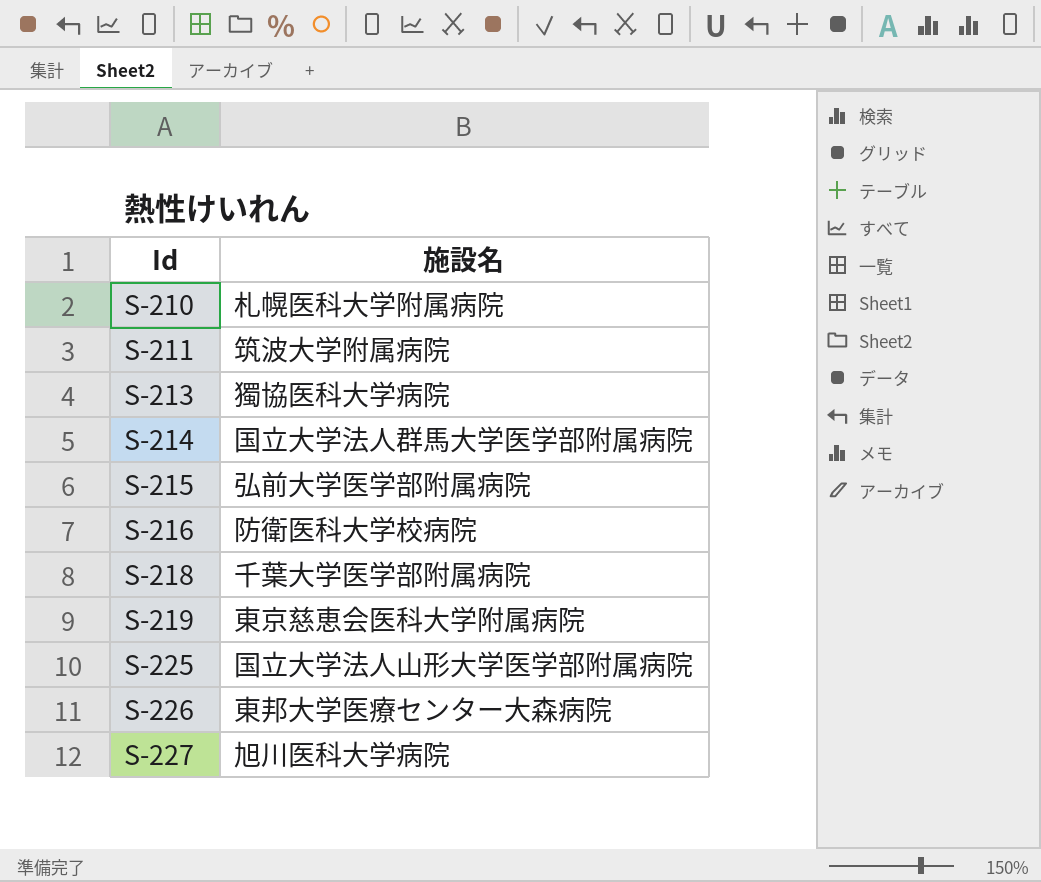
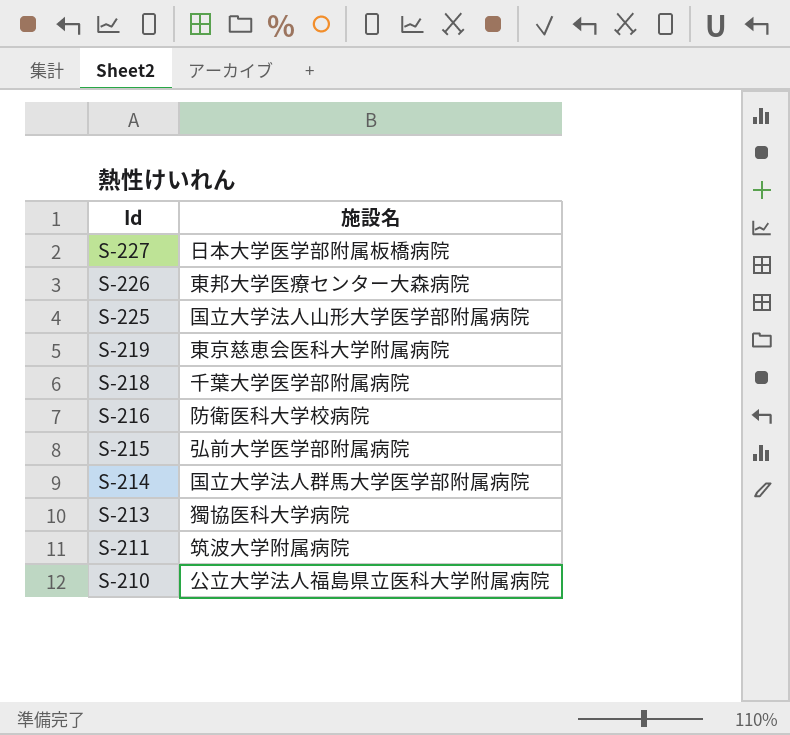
row order: Id ascending -> Id descending
S-227 | 施設名: 旭川医科大学病院 -> 日本大学医学部附属板橋病院
S-210 | 施設名: 札幌医科大学附属病院 -> 公立大学法人福島県立医科大学附属病院

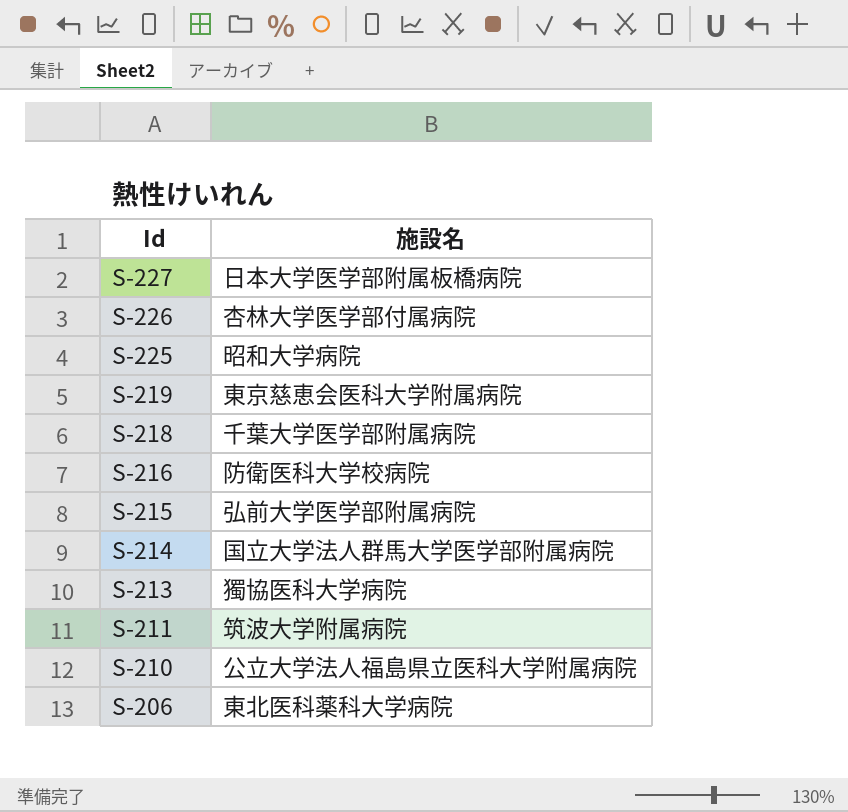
S-226 | 施設名: 東邦大学医療センター大森病院 -> 杏林大学医学部付属病院
S-225 | 施設名: 国立大学法人山形大学医学部附属病院 -> 昭和大学病院
row S-206: none -> 東北医科薬科大学病院

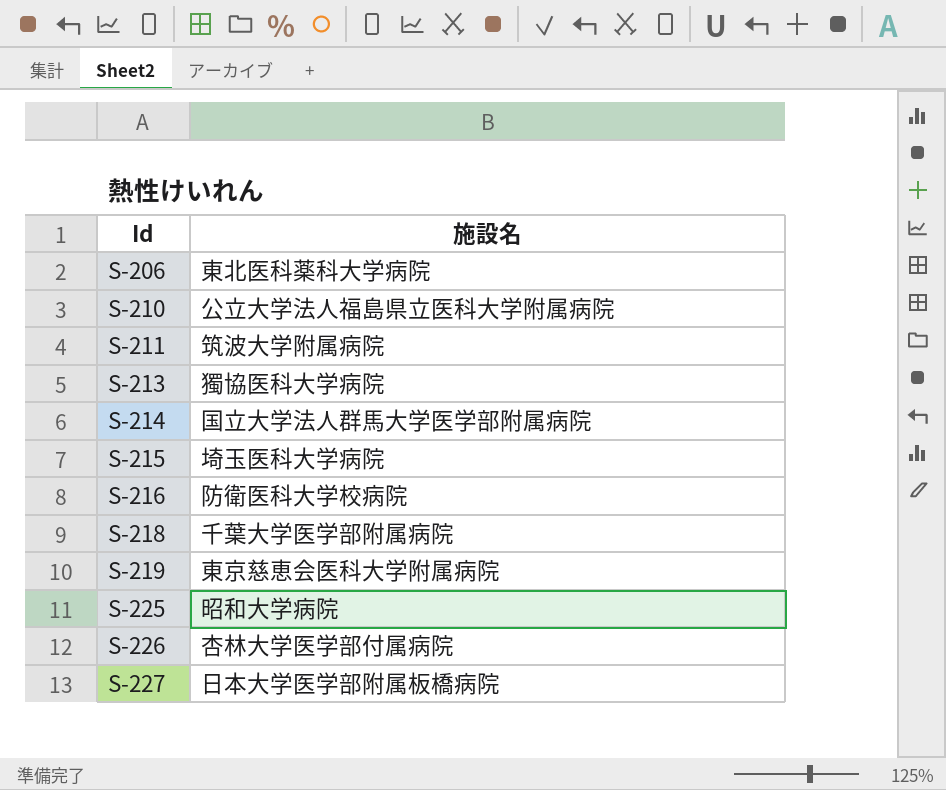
row order: Id descending -> Id ascending
S-215 | 施設名: 弘前大学医学部附属病院 -> 埼玉医科大学病院

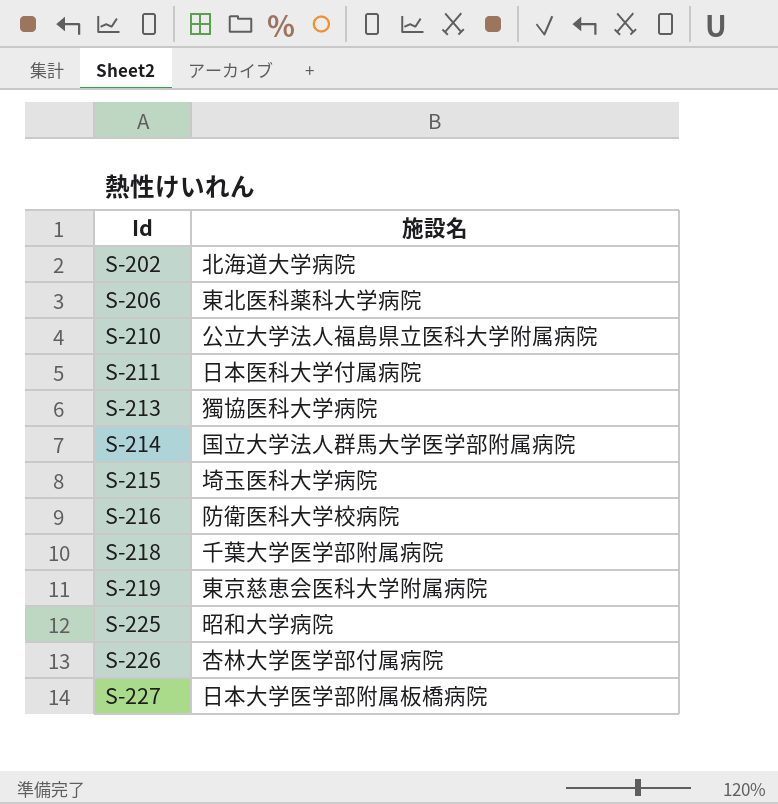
row S-202: none -> 北海道大学病院
S-211 | 施設名: 筑波大学附属病院 -> 日本医科大学付属病院

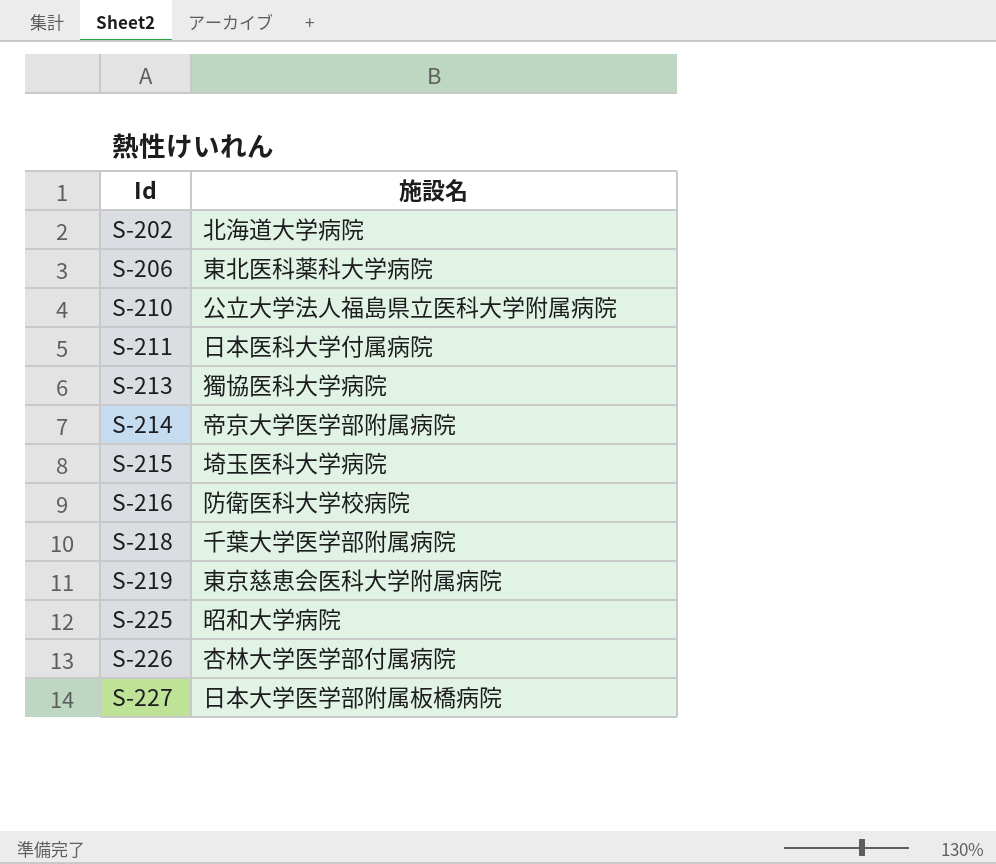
S-214 | 施設名: 国立大学法人群馬大学医学部附属病院 -> 帝京大学医学部附属病院

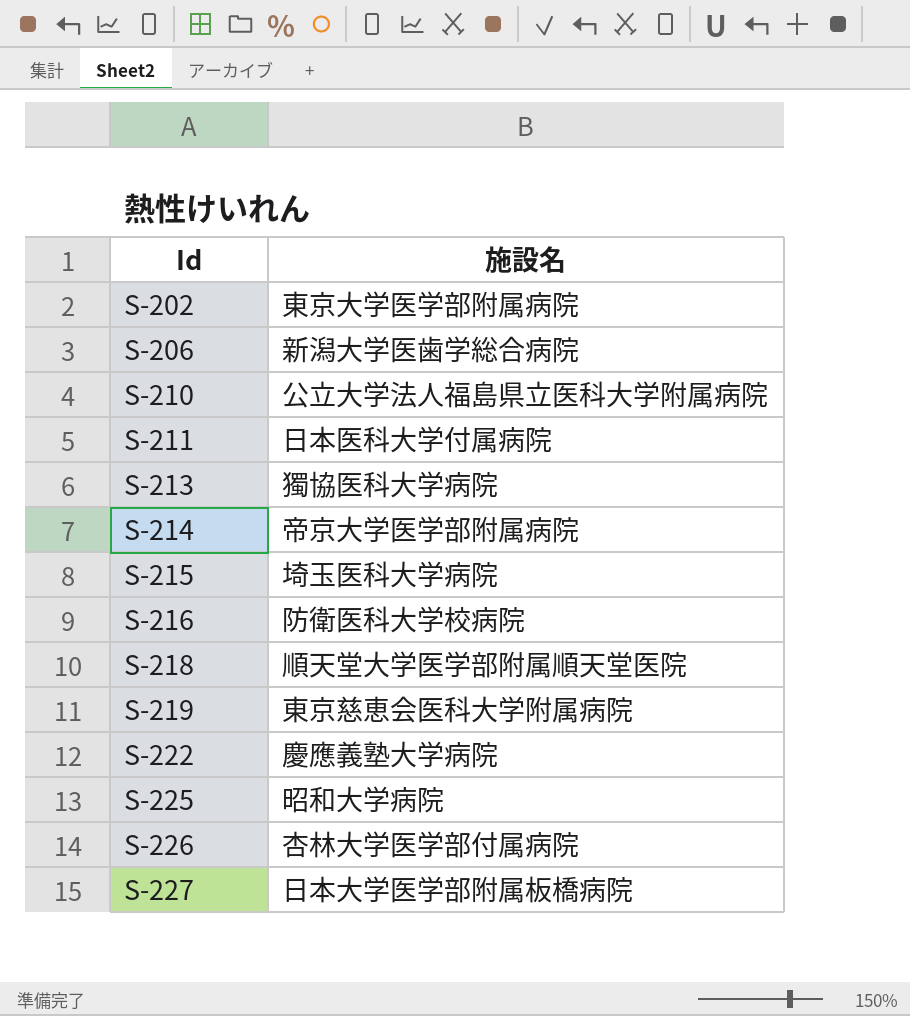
S-202 | 施設名: 北海道大学病院 -> 東京大学医学部附属病院
S-206 | 施設名: 東北医科薬科大学病院 -> 新潟大学医歯学総合病院
S-218 | 施設名: 千葉大学医学部附属病院 -> 順天堂大学医学部附属順天堂医院
row S-222: none -> 慶應義塾大学病院

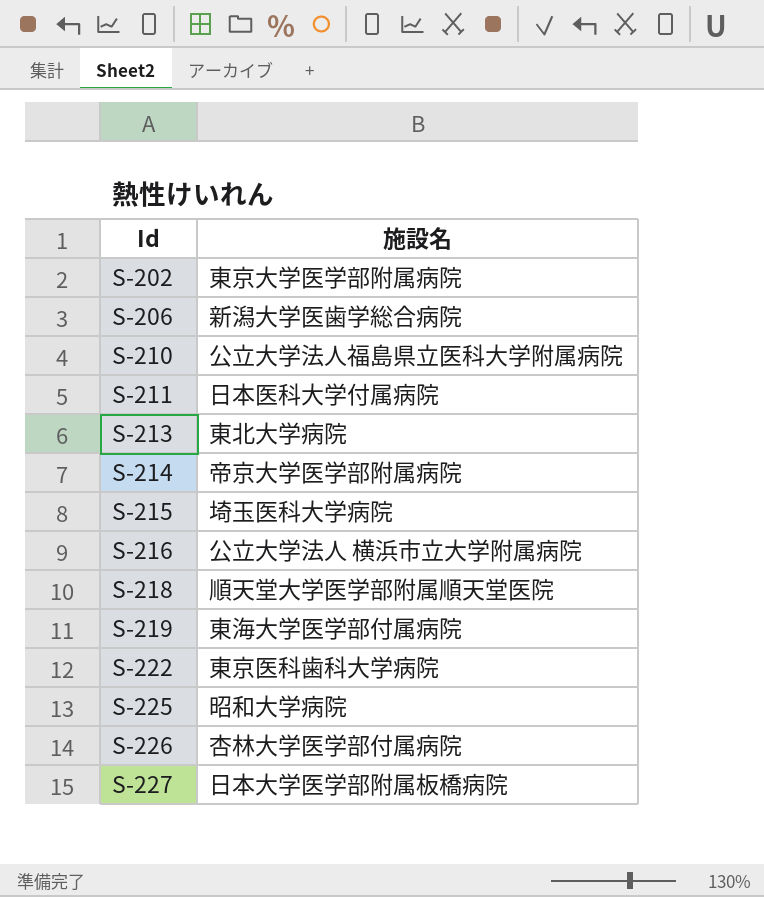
S-213 | 施設名: 獨協医科大学病院 -> 東北大学病院
S-216 | 施設名: 防衛医科大学校病院 -> 公立大学法人 横浜市立大学附属病院
S-219 | 施設名: 東京慈恵会医科大学附属病院 -> 東海大学医学部付属病院
S-222 | 施設名: 慶應義塾大学病院 -> 東京医科歯科大学病院

